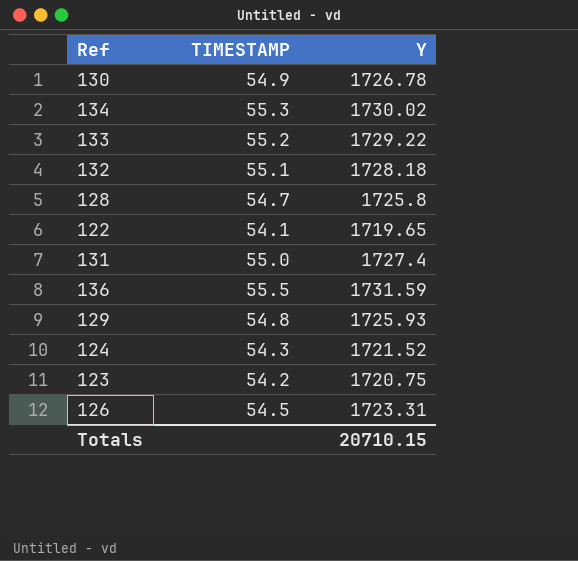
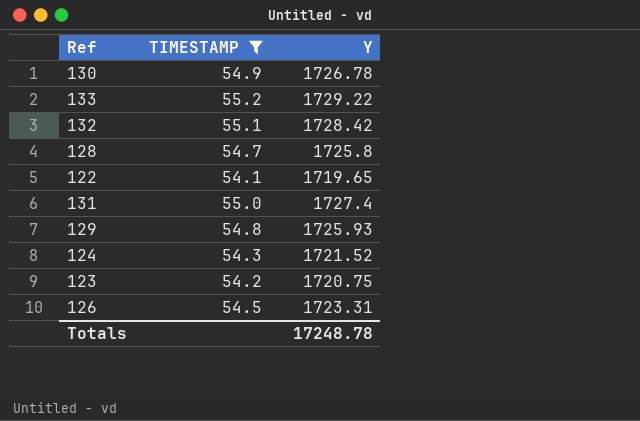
filter: none -> TIMESTAMP <= 55.2
132 | Y: 1728.18 -> 1728.42
Totals | Y: 20710.15 -> 17248.78

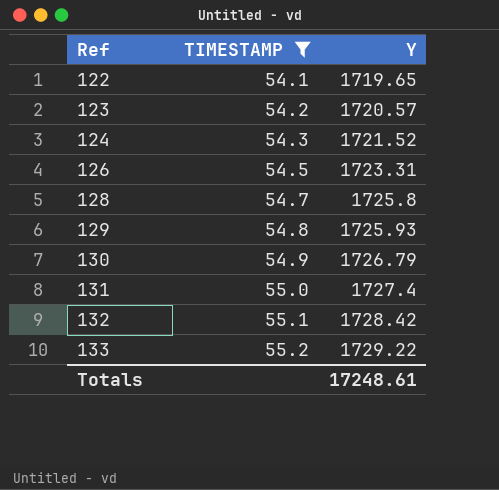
row order: none -> Ref ascending
123 | Y: 1720.75 -> 1720.57
130 | Y: 1726.78 -> 1726.79
Totals | Y: 17248.78 -> 17248.61

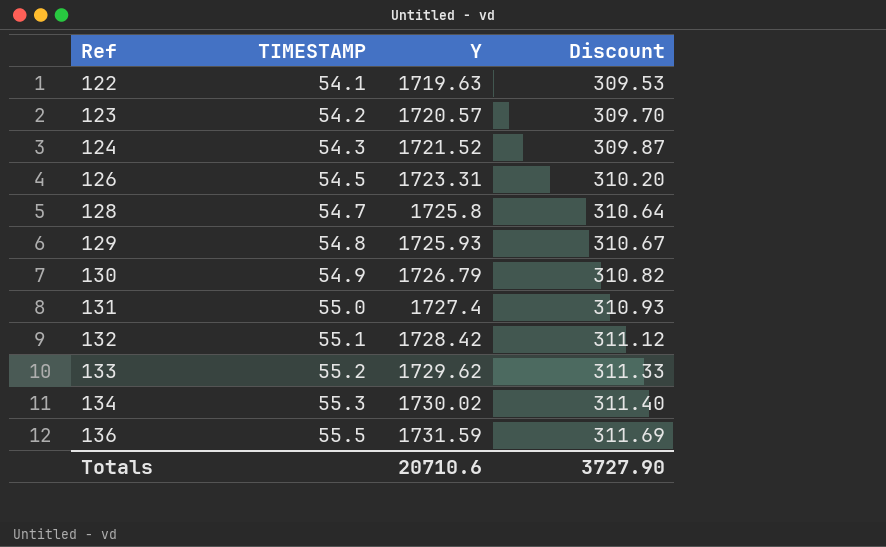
filter: TIMESTAMP <= 55.2 -> none
column Discount | formula: none -> [Y] * 0.18
122 | Y: 1719.65 -> 1719.63
133 | Y: 1729.22 -> 1729.62
Totals | Y: 17248.61 -> 20710.6

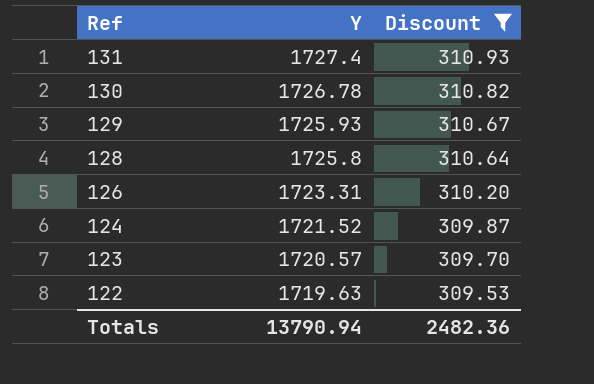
filter: none -> Discount <= 310.93
row order: Ref ascending -> Ref descending
column TIMESTAMP | position: 2 -> none
130 | Y: 1726.79 -> 1726.78
Totals | Y: 20710.6 -> 13790.94
Totals | Discount: 3727.90 -> 2482.36

